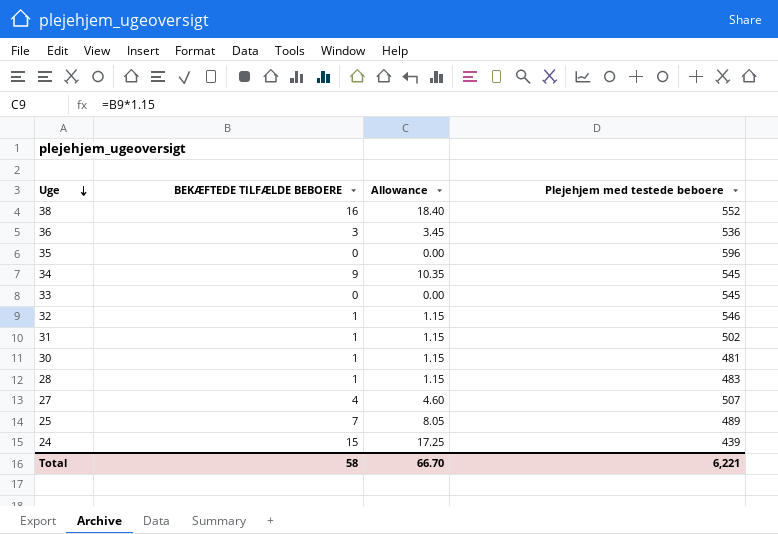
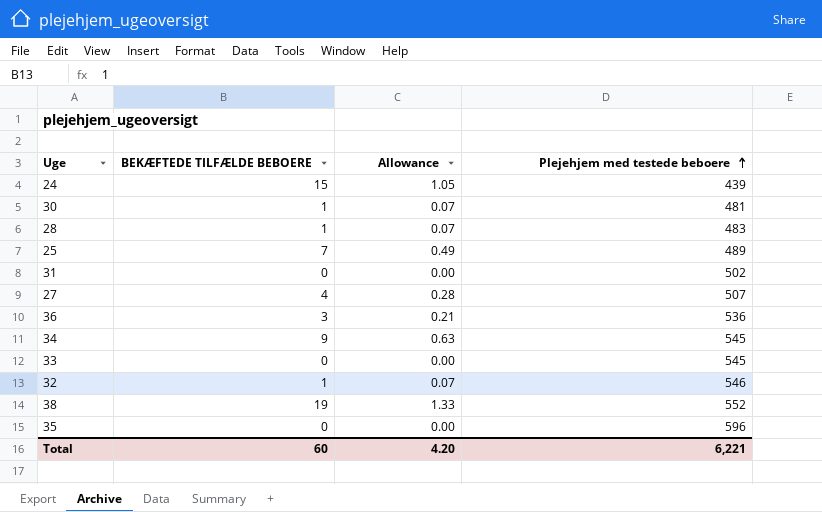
row order: Uge descending -> Plejehjem med testede beboere ascending
column Allowance | formula: [BEKÆFTEDE TILFÆLDE BEBOERE] * 1.15 -> [BEKÆFTEDE TILFÆLDE BEBOERE] * 0.07
31 | BEKÆFTEDE TILFÆLDE BEBOERE: 1 -> 0
38 | BEKÆFTEDE TILFÆLDE BEBOERE: 16 -> 19
Total | BEKÆFTEDE TILFÆLDE BEBOERE: 58 -> 60
Total | Allowance: 66.70 -> 4.20

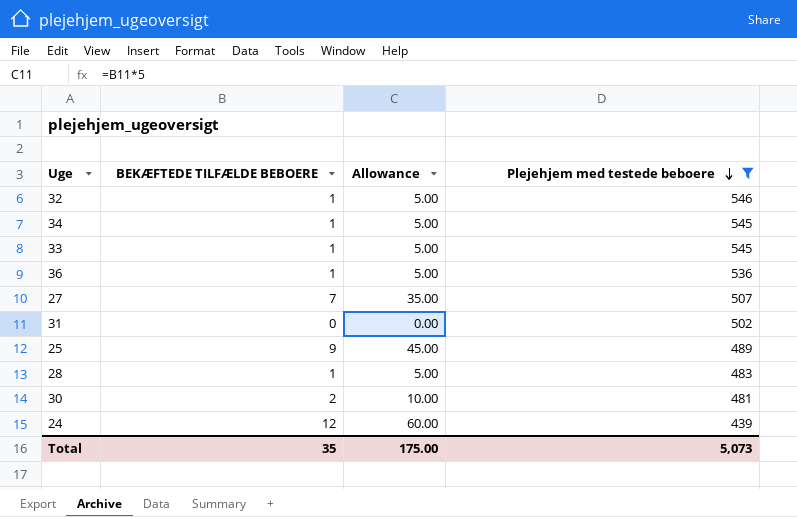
filter: none -> Plejehjem med testede beboere <= 546
row order: Plejehjem med testede beboere ascending -> Plejehjem med testede beboere descending
column Allowance | formula: [BEKÆFTEDE TILFÆLDE BEBOERE] * 0.07 -> [BEKÆFTEDE TILFÆLDE BEBOERE] * 5
34 | BEKÆFTEDE TILFÆLDE BEBOERE: 9 -> 1
33 | BEKÆFTEDE TILFÆLDE BEBOERE: 0 -> 1
36 | BEKÆFTEDE TILFÆLDE BEBOERE: 3 -> 1
27 | BEKÆFTEDE TILFÆLDE BEBOERE: 4 -> 7
25 | BEKÆFTEDE TILFÆLDE BEBOERE: 7 -> 9
30 | BEKÆFTEDE TILFÆLDE BEBOERE: 1 -> 2
24 | BEKÆFTEDE TILFÆLDE BEBOERE: 15 -> 12
Total | BEKÆFTEDE TILFÆLDE BEBOERE: 60 -> 35
Total | Allowance: 4.20 -> 175.00
Total | Plejehjem med testede beboere: 6,221 -> 5,073

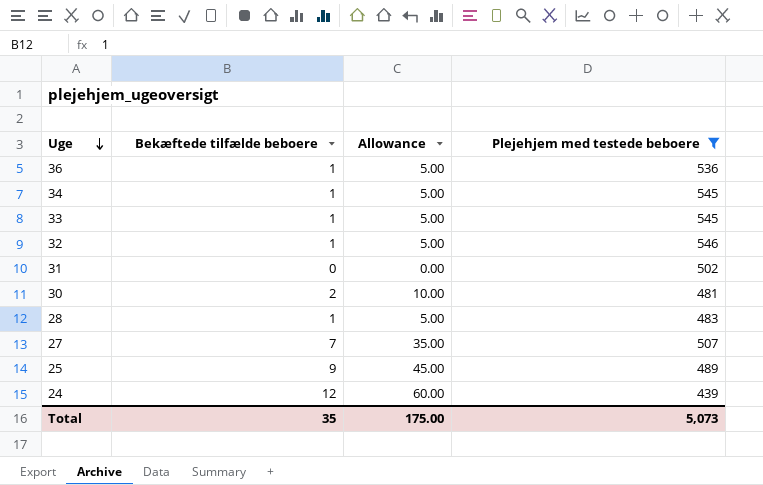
row order: Plejehjem med testede beboere descending -> Uge descending
column name: BEKÆFTEDE TILFÆLDE BEBOERE -> Bekæftede tilfælde beboere

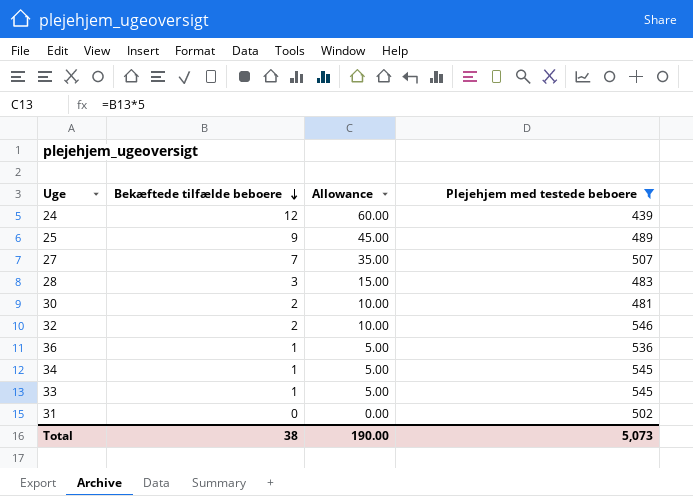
row order: Uge descending -> Bekæftede tilfælde beboere descending
28 | Bekæftede tilfælde beboere: 1 -> 3
28 | Allowance: 5.00 -> 15.00
32 | Bekæftede tilfælde beboere: 1 -> 2
32 | Allowance: 5.00 -> 10.00
Total | Bekæftede tilfælde beboere: 35 -> 38
Total | Allowance: 175.00 -> 190.00

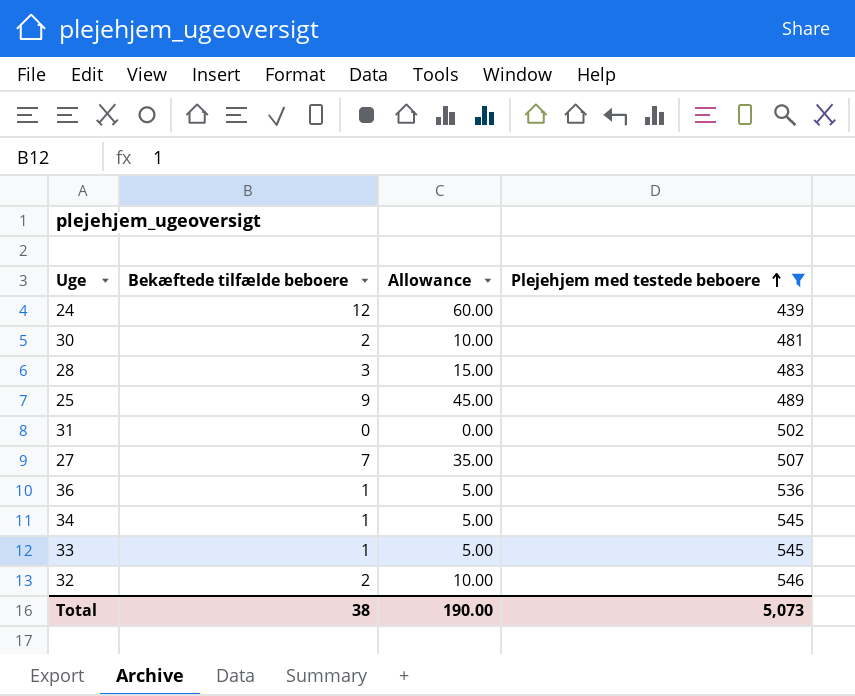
row order: Bekæftede tilfælde beboere descending -> Plejehjem med testede beboere ascending

